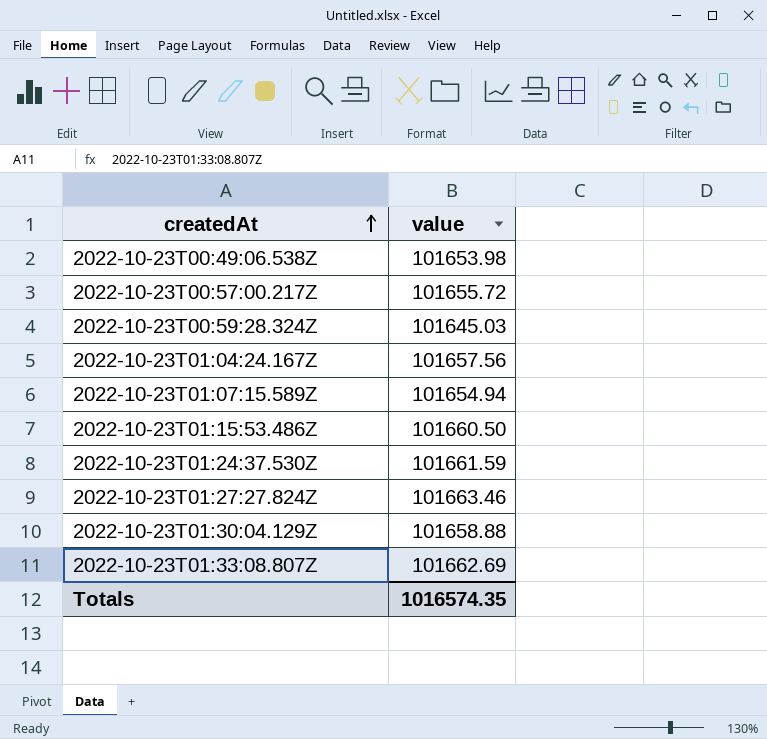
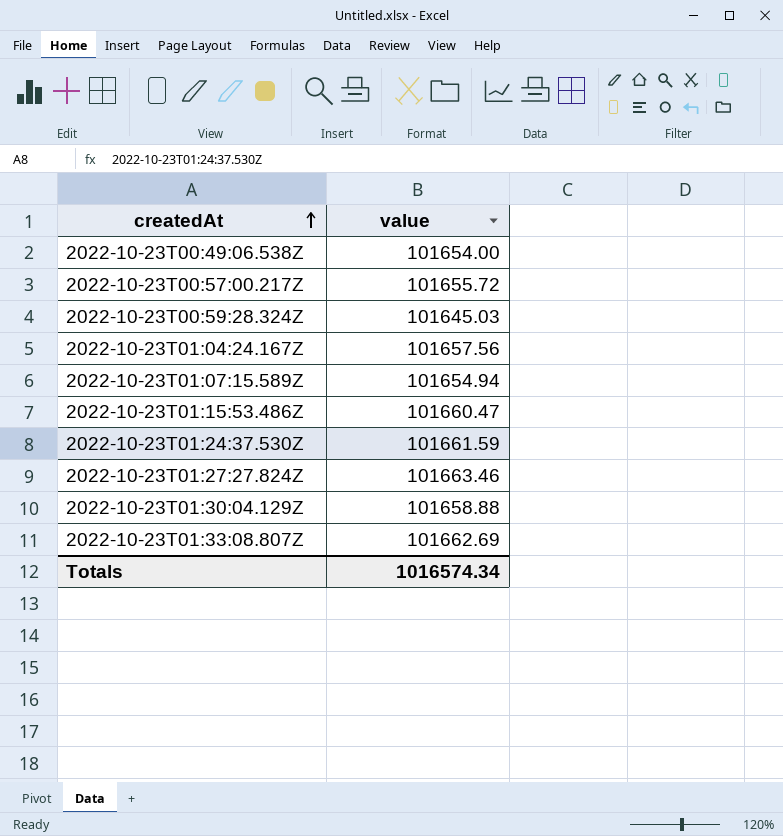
2022-10-23T00:49:06.538Z | value: 101653.98 -> 101654.00
2022-10-23T01:15:53.486Z | value: 101660.50 -> 101660.47
Totals | value: 1016574.35 -> 1016574.34

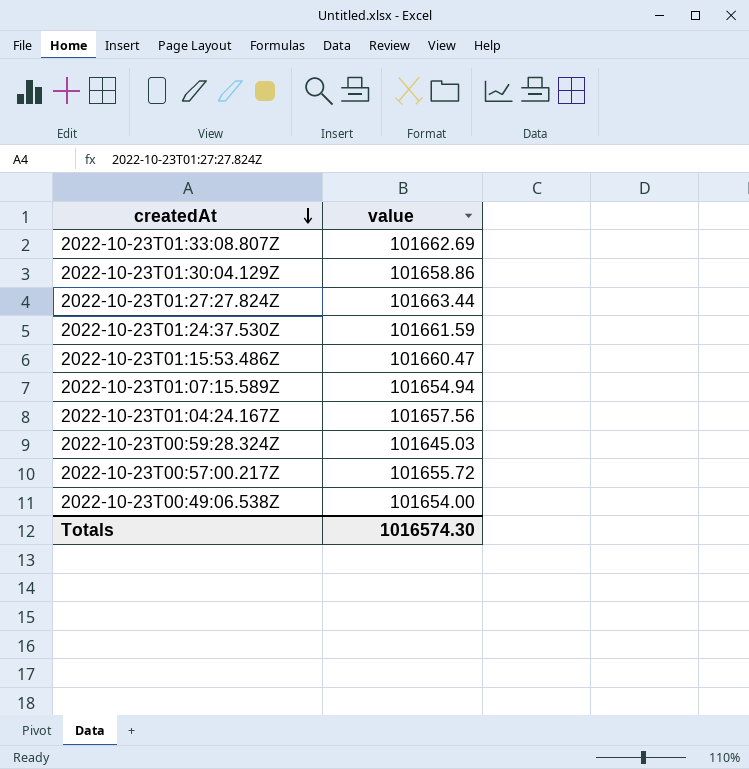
row order: createdAt ascending -> createdAt descending
2022-10-23T01:30:04.129Z | value: 101658.88 -> 101658.86
2022-10-23T01:27:27.824Z | value: 101663.46 -> 101663.44
Totals | value: 1016574.34 -> 1016574.30

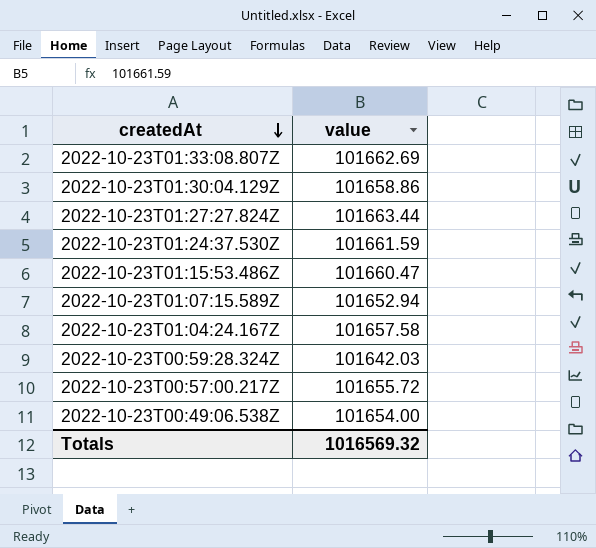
2022-10-23T01:07:15.589Z | value: 101654.94 -> 101652.94
2022-10-23T01:04:24.167Z | value: 101657.56 -> 101657.58
2022-10-23T00:59:28.324Z | value: 101645.03 -> 101642.03
Totals | value: 1016574.30 -> 1016569.32

